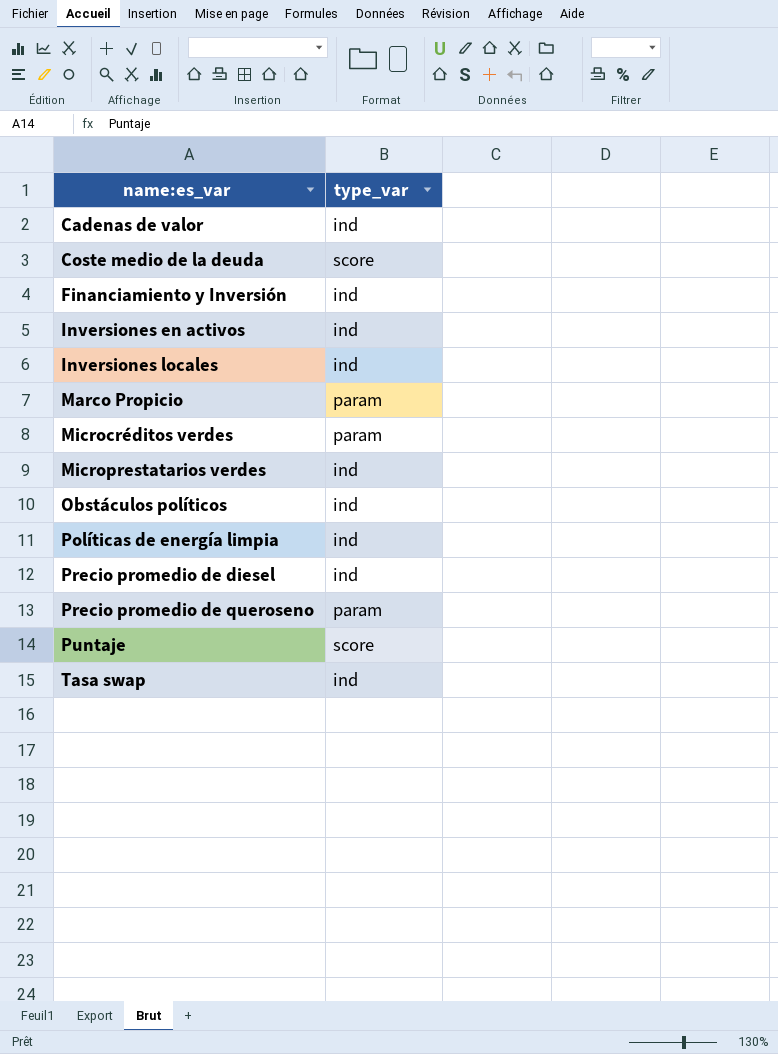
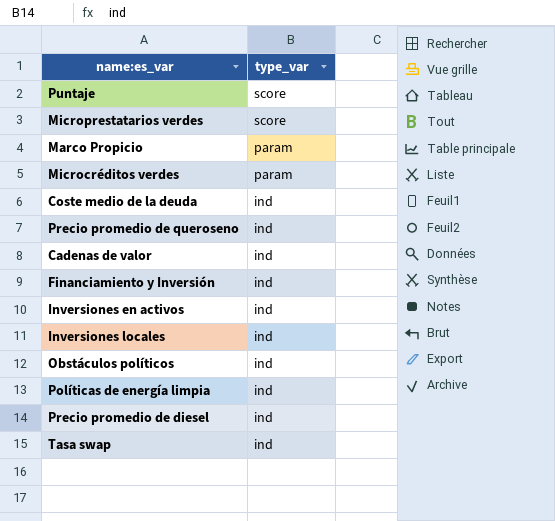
row order: name:es_var ascending -> type_var descending
Microprestatarios verdes | type_var: ind -> score
Coste medio de la deuda | type_var: score -> ind
Precio promedio de queroseno | type_var: param -> ind

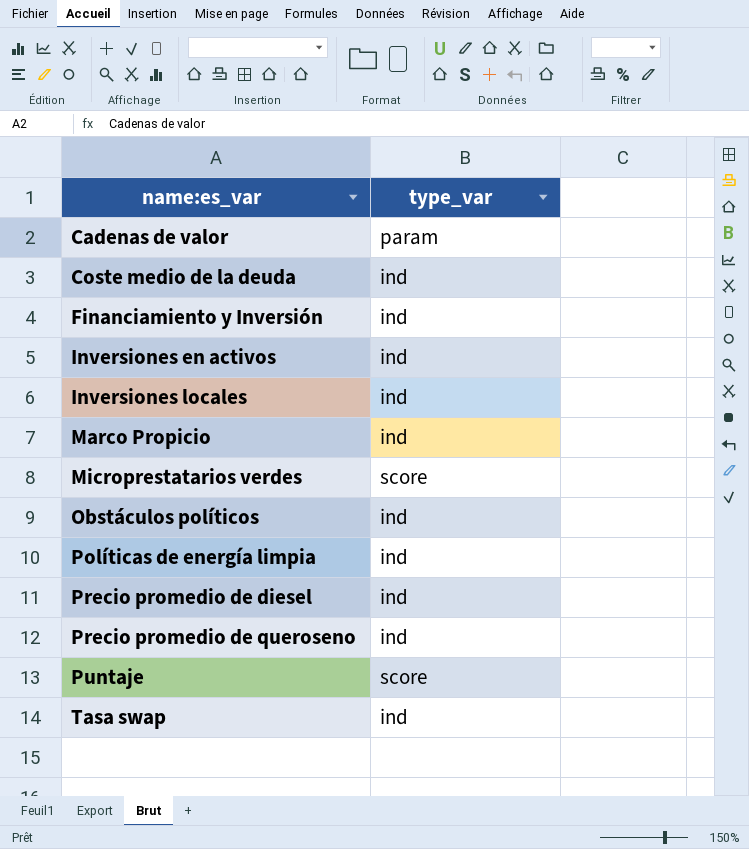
row order: type_var descending -> name:es_var ascending
row Microcréditos verdes: param -> none
Cadenas de valor | type_var: ind -> param
Marco Propicio | type_var: param -> ind

